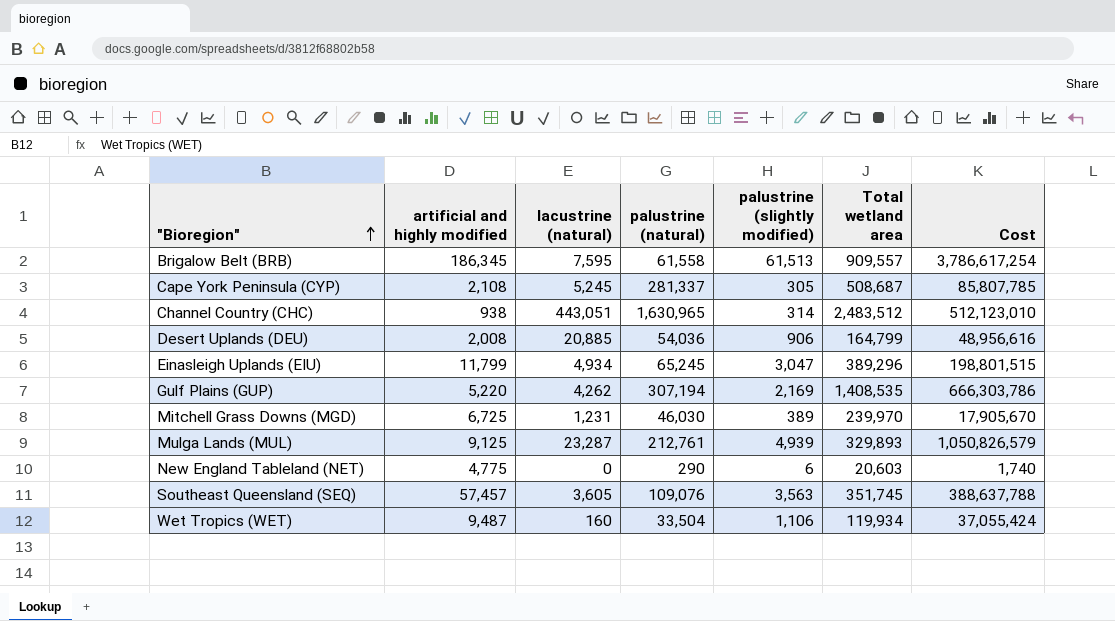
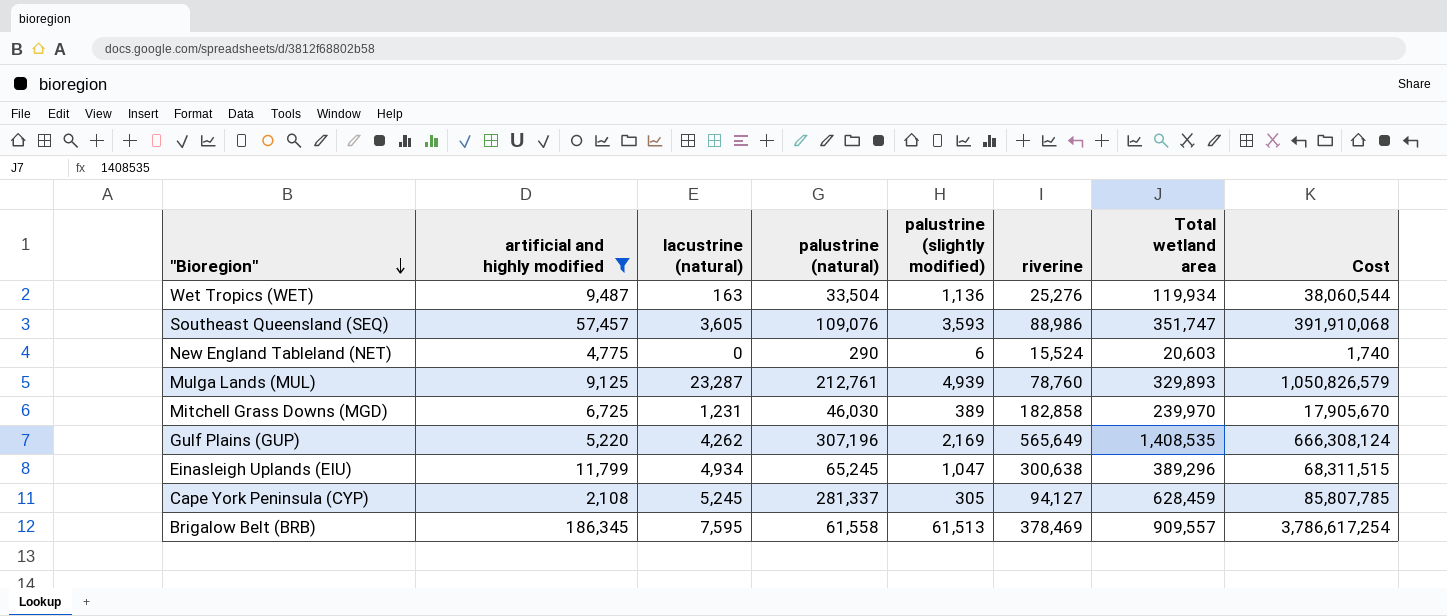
filter: none -> artificial and highly modified >= 2,108
row order: "Bioregion" ascending -> "Bioregion" descending
column riverine | position: none -> 6
Wet Tropics (WET) | lacustrine (natural): 160 -> 163
Wet Tropics (WET) | palustrine (slightly modified): 1,106 -> 1,136
Wet Tropics (WET) | Cost: 37,055,424 -> 38,060,544
Southeast Queensland (SEQ) | palustrine (slightly modified): 3,563 -> 3,593
Southeast Queensland (SEQ) | Total wetland area: 351,745 -> 351,747
Southeast Queensland (SEQ) | Cost: 388,637,788 -> 391,910,068
Gulf Plains (GUP) | palustrine (natural): 307,194 -> 307,196
Gulf Plains (GUP) | Cost: 666,303,786 -> 666,308,124
Einasleigh Uplands (EIU) | palustrine (slightly modified): 3,047 -> 1,047
Einasleigh Uplands (EIU) | Cost: 198,801,515 -> 68,311,515
Cape York Peninsula (CYP) | Total wetland area: 508,687 -> 628,459

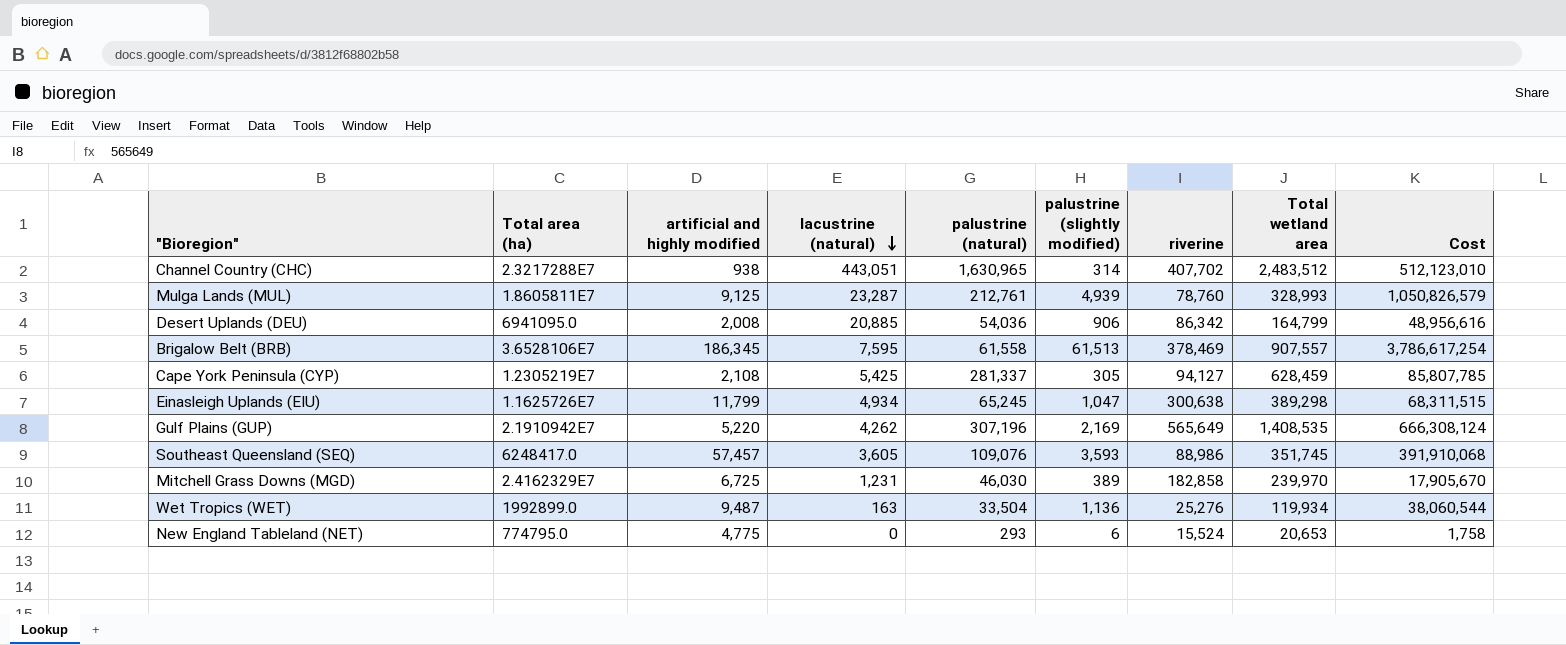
filter: artificial and highly modified >= 2,108 -> none
row order: "Bioregion" descending -> lacustrine (natural) descending
column Total area (ha) | position: none -> 2
Mulga Lands (MUL) | Total wetland area: 329,893 -> 328,993
Brigalow Belt (BRB) | Total wetland area: 909,557 -> 907,557
Cape York Peninsula (CYP) | lacustrine (natural): 5,245 -> 5,425
Einasleigh Uplands (EIU) | Total wetland area: 389,296 -> 389,298
Southeast Queensland (SEQ) | Total wetland area: 351,747 -> 351,745
New England Tableland (NET) | palustrine (natural): 290 -> 293
New England Tableland (NET) | Total wetland area: 20,603 -> 20,653
New England Tableland (NET) | Cost: 1,740 -> 1,758

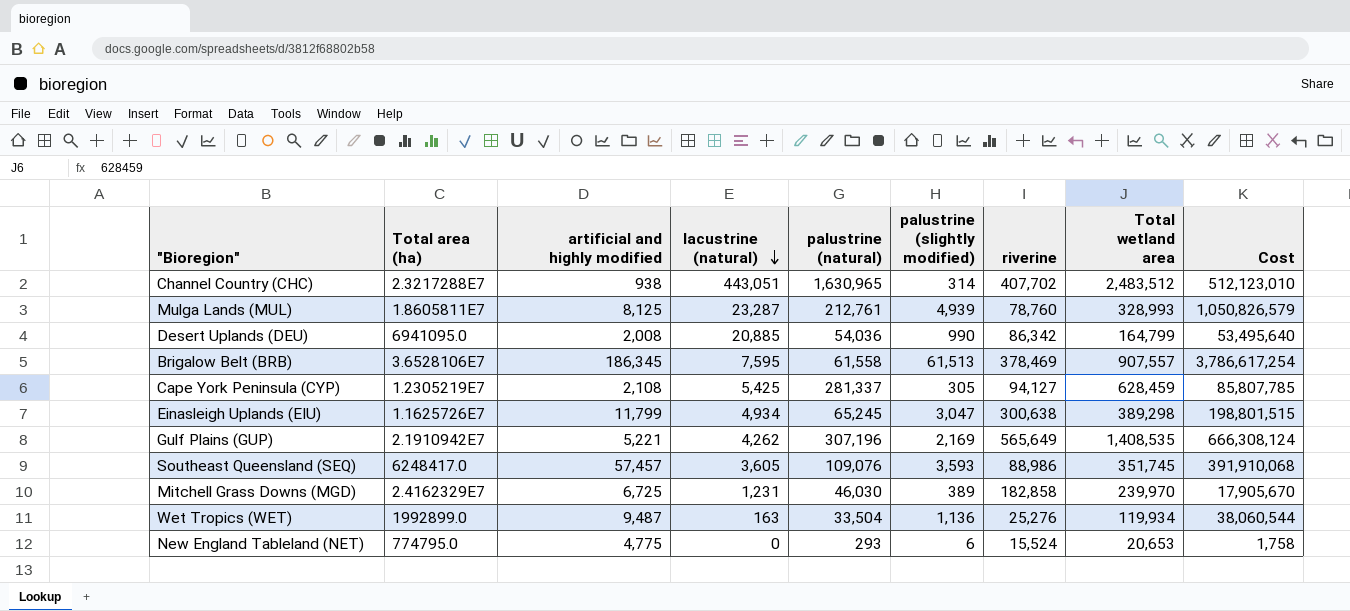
Mulga Lands (MUL) | artificial and highly modified: 9,125 -> 8,125
Desert Uplands (DEU) | palustrine (slightly modified): 906 -> 990
Desert Uplands (DEU) | Cost: 48,956,616 -> 53,495,640
Einasleigh Uplands (EIU) | palustrine (slightly modified): 1,047 -> 3,047
Einasleigh Uplands (EIU) | Cost: 68,311,515 -> 198,801,515
Gulf Plains (GUP) | artificial and highly modified: 5,220 -> 5,221

